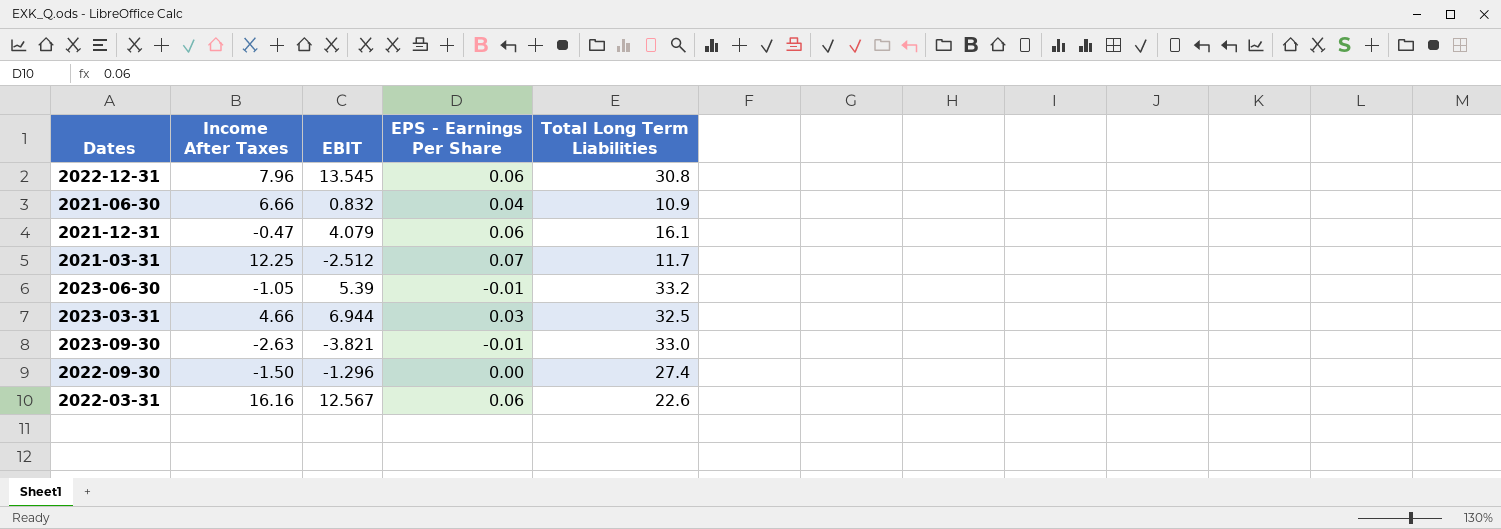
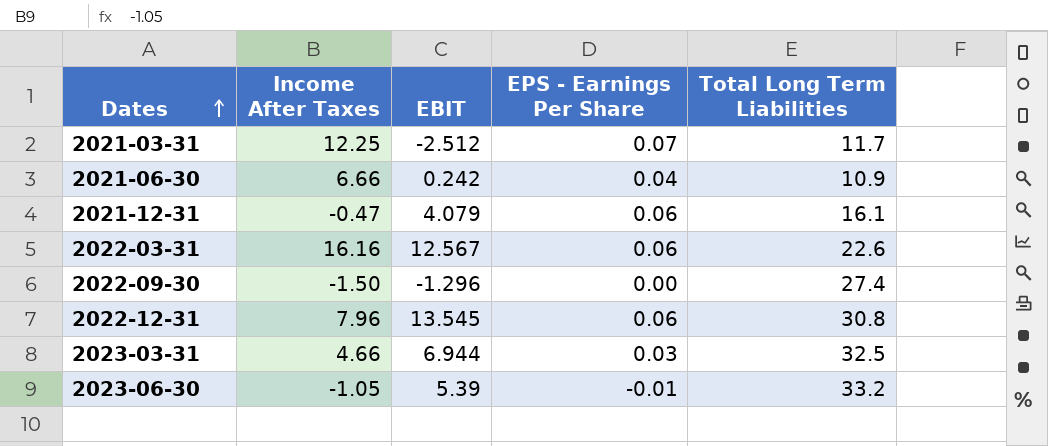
row order: none -> Dates ascending
row 2023-09-30: -2.63 | -3.821 | -0.01 | 33.0 -> none
2021-06-30 | EBIT: 0.832 -> 0.242

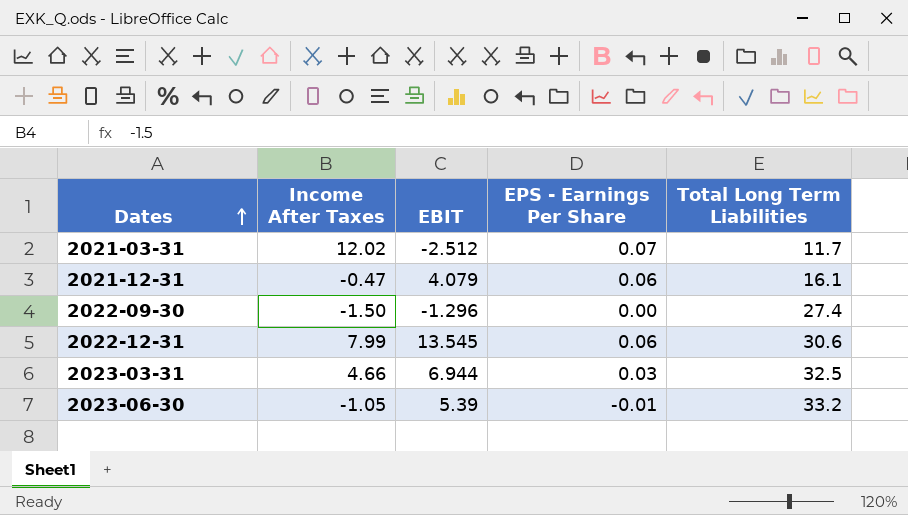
row 2021-06-30: 6.66 | 0.242 | 0.04 | 10.9 -> none
row 2022-03-31: 16.16 | 12.567 | 0.06 | 22.6 -> none
2021-03-31 | Income After Taxes: 12.25 -> 12.02
2022-12-31 | Income After Taxes: 7.96 -> 7.99
2022-12-31 | Total Long Term Liabilities: 30.8 -> 30.6

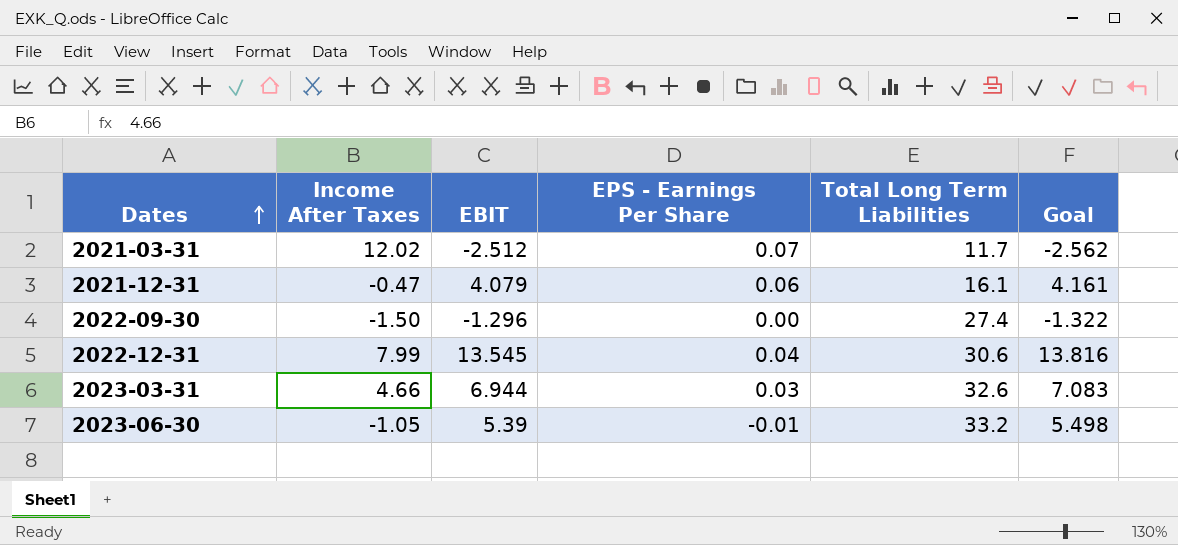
column Goal | formula: none -> [EBIT] * 1.02
2022-12-31 | EPS - Earnings Per Share: 0.06 -> 0.04
2023-03-31 | Total Long Term Liabilities: 32.5 -> 32.6

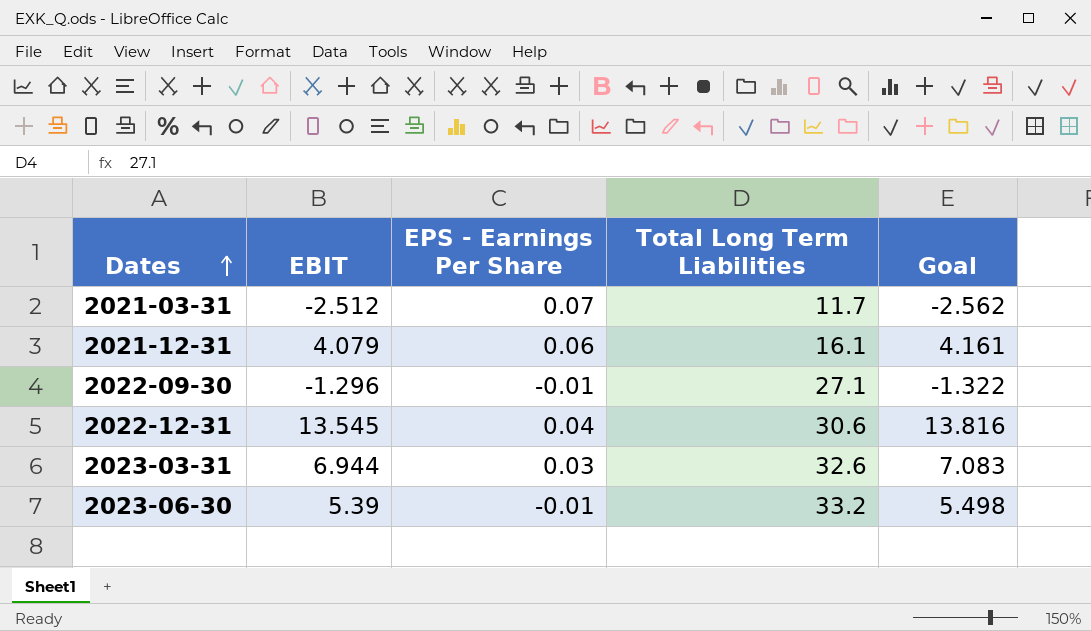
column Income After Taxes | position: 2 -> none
2022-09-30 | EPS - Earnings Per Share: 0.00 -> -0.01
2022-09-30 | Total Long Term Liabilities: 27.4 -> 27.1

